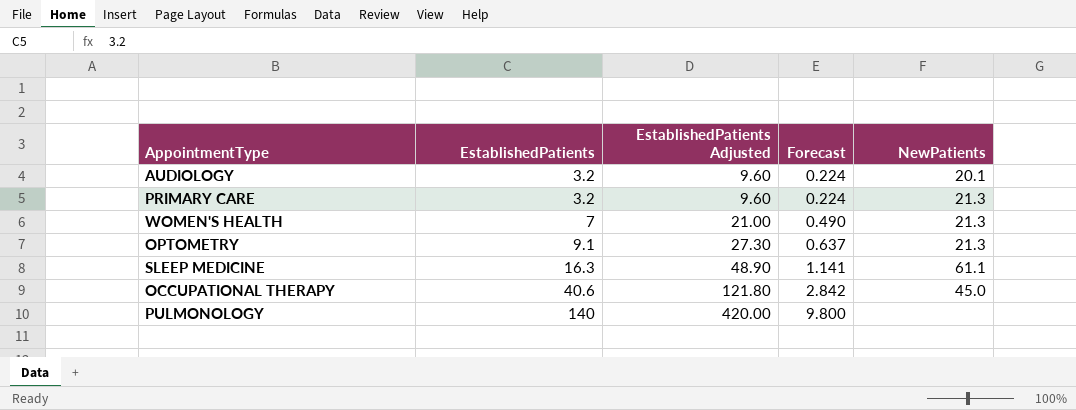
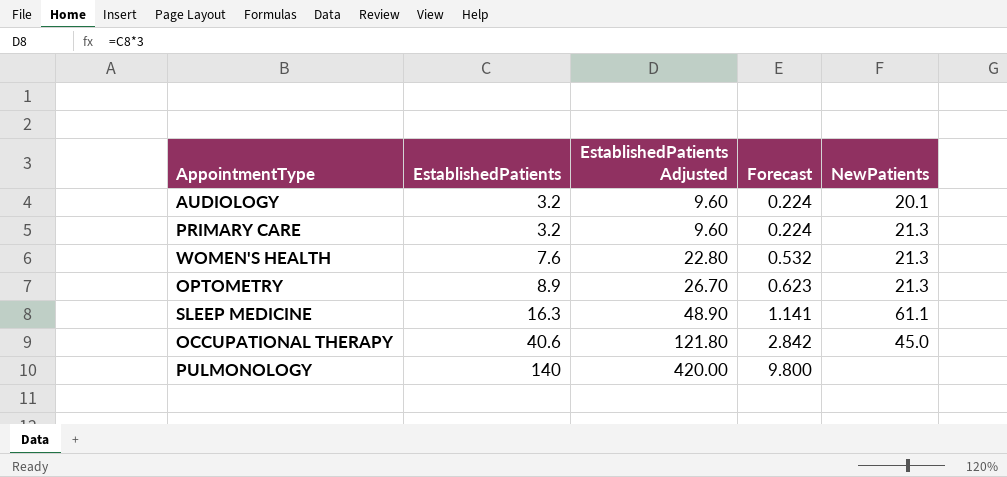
WOMEN'S HEALTH | EstablishedPatients: 7 -> 7.6
WOMEN'S HEALTH | EstablishedPatients Adjusted: 21.00 -> 22.80
WOMEN'S HEALTH | Forecast: 0.490 -> 0.532
OPTOMETRY | EstablishedPatients: 9.1 -> 8.9
OPTOMETRY | EstablishedPatients Adjusted: 27.30 -> 26.70
OPTOMETRY | Forecast: 0.637 -> 0.623

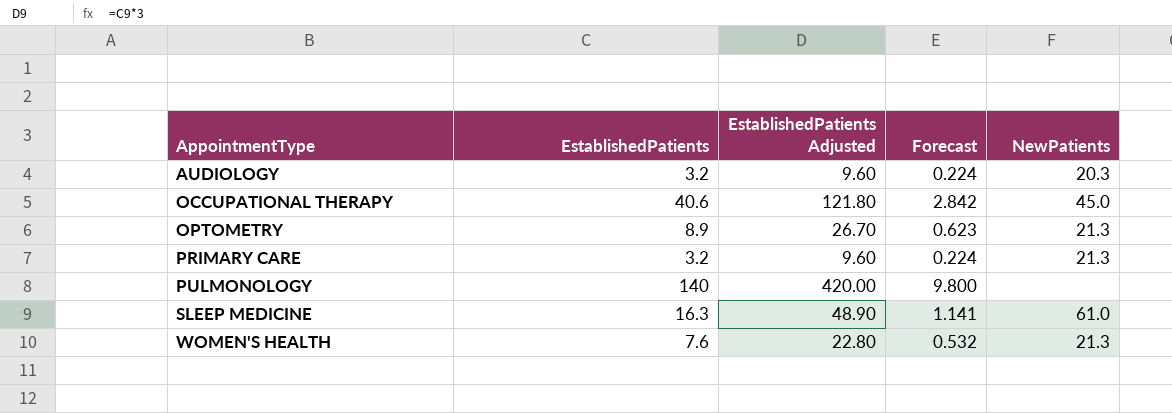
row order: EstablishedPatients ascending -> AppointmentType ascending
AUDIOLOGY | NewPatients: 20.1 -> 20.3
SLEEP MEDICINE | NewPatients: 61.1 -> 61.0

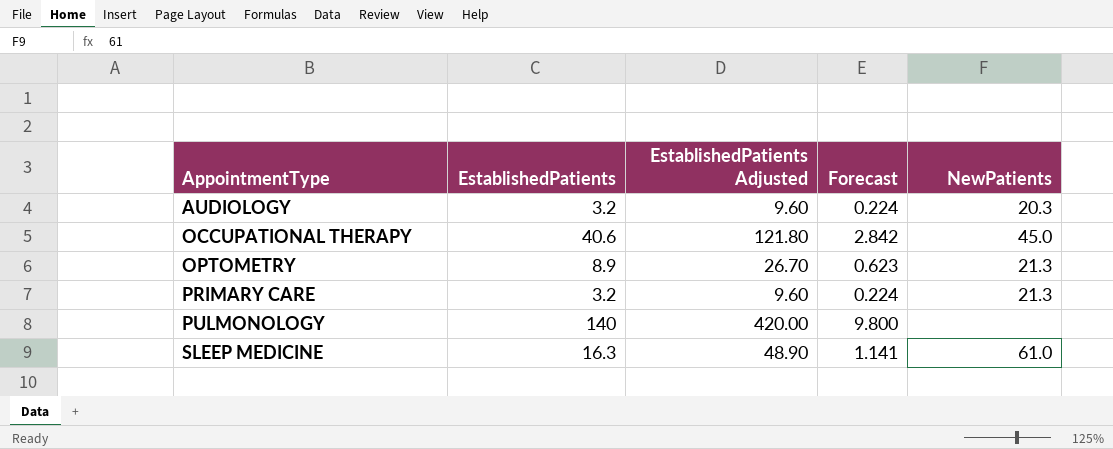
row WOMEN'S HEALTH: 7.6 | 22.80 | 0.532 | 21.3 -> none

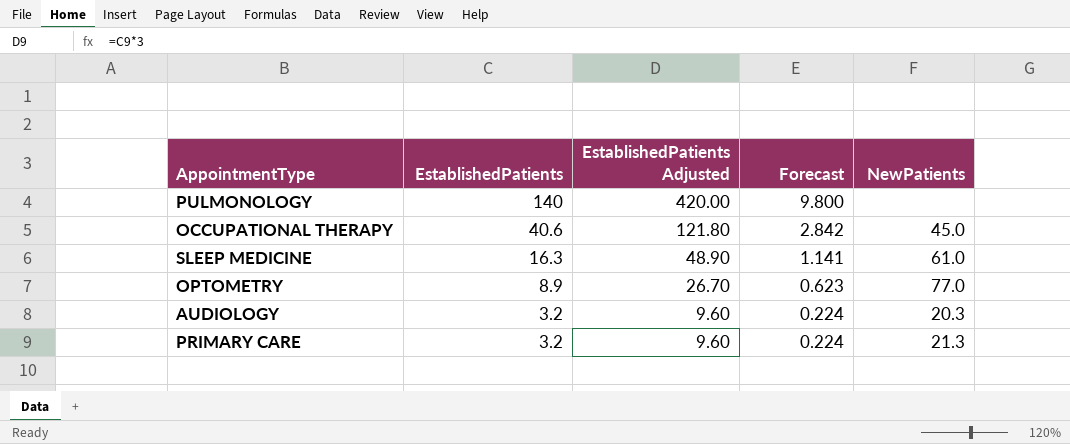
row order: AppointmentType ascending -> EstablishedPatients descending
OPTOMETRY | NewPatients: 21.3 -> 77.0

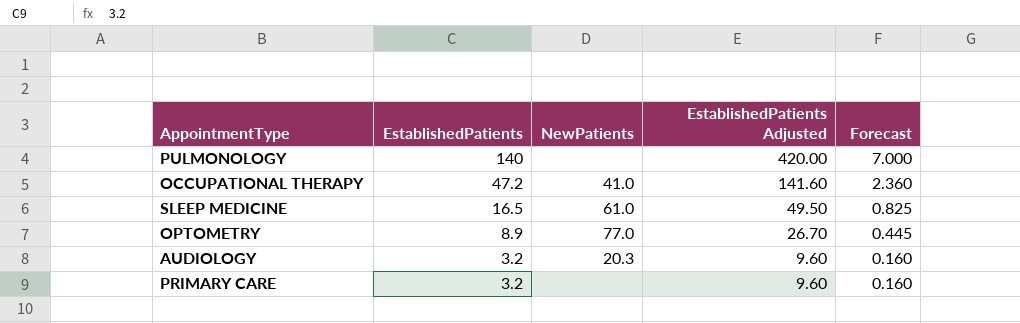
column NewPatients | position: 5 -> 3
column Forecast | formula: [EstablishedPatients] * 0.07 -> [EstablishedPatients] * 0.05
OCCUPATIONAL THERAPY | EstablishedPatients: 40.6 -> 47.2
OCCUPATIONAL THERAPY | NewPatients: 45.0 -> 41.0
OCCUPATIONAL THERAPY | EstablishedPatients Adjusted: 121.80 -> 141.60
SLEEP MEDICINE | EstablishedPatients: 16.3 -> 16.5
SLEEP MEDICINE | EstablishedPatients Adjusted: 48.90 -> 49.50
PRIMARY CARE | NewPatients: 21.3 -> none

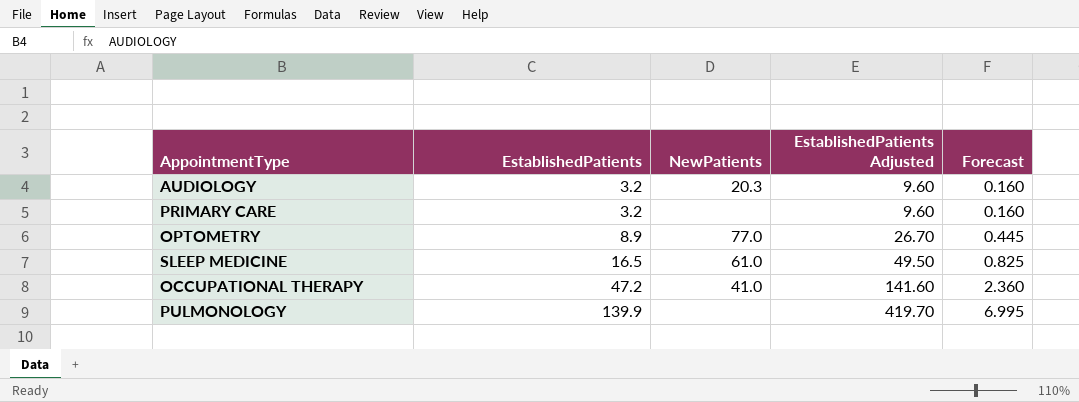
row order: EstablishedPatients descending -> EstablishedPatients ascending
PULMONOLOGY | EstablishedPatients: 140 -> 139.9
PULMONOLOGY | EstablishedPatients Adjusted: 420.00 -> 419.70
PULMONOLOGY | Forecast: 7.000 -> 6.995

